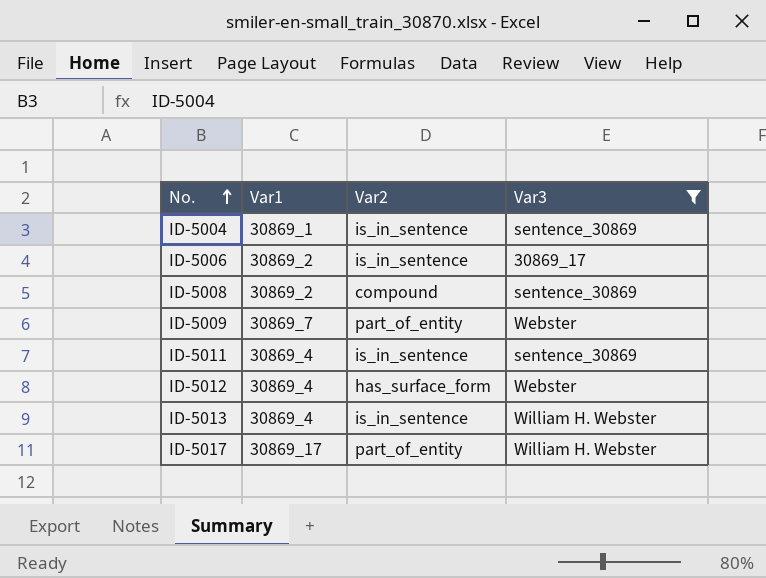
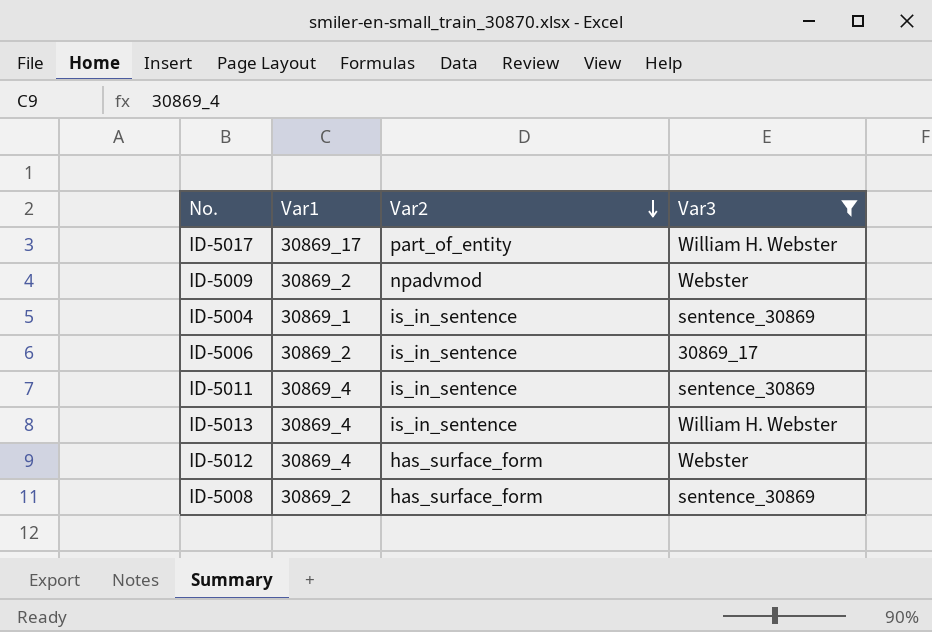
row order: No. ascending -> Var2 descending
ID-5009 | Var1: 30869_7 -> 30869_2
ID-5009 | Var2: part_of_entity -> npadvmod
ID-5008 | Var2: compound -> has_surface_form

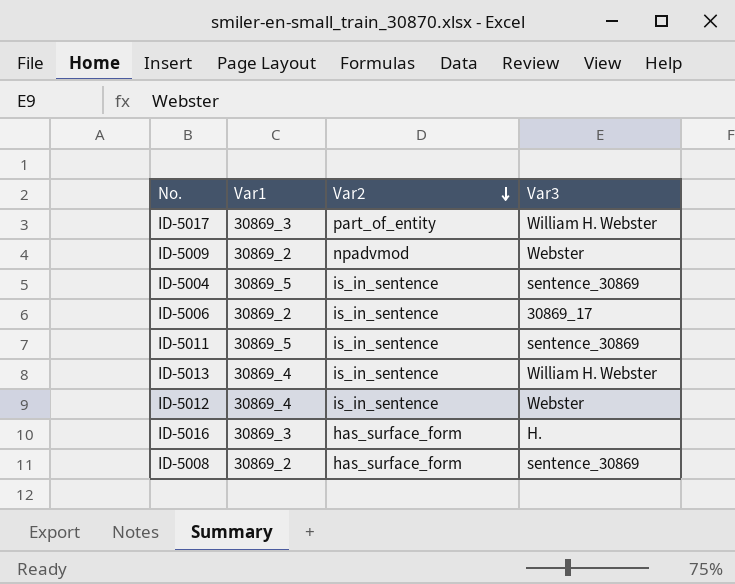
filter: Var3 != H. -> none
ID-5017 | Var1: 30869_17 -> 30869_3
ID-5004 | Var1: 30869_1 -> 30869_5
ID-5011 | Var1: 30869_4 -> 30869_5
ID-5012 | Var2: has_surface_form -> is_in_sentence

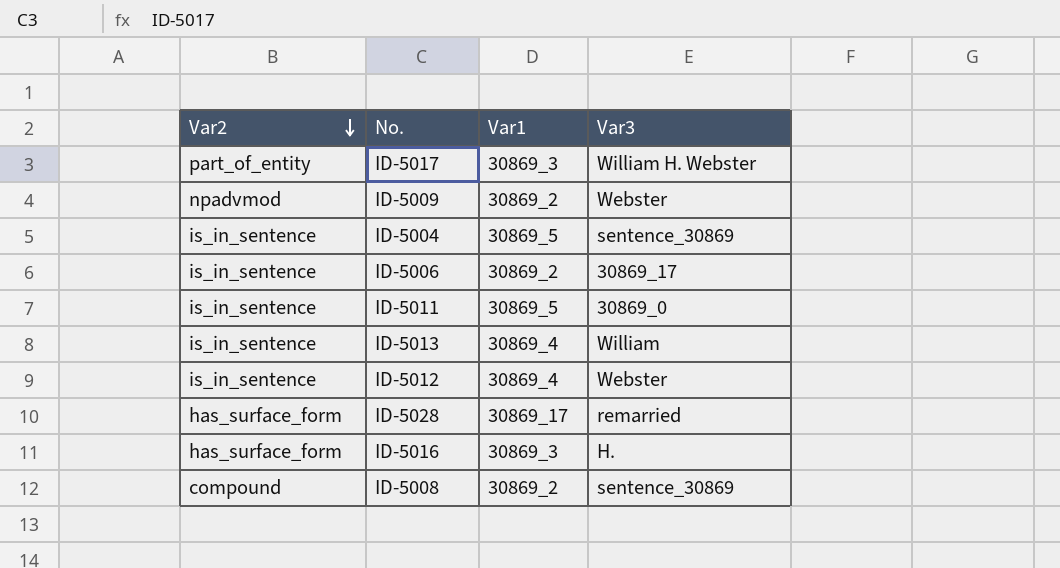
column Var2 | position: 3 -> 1
ID-5011 | Var3: sentence_30869 -> 30869_0
ID-5013 | Var3: William H. Webster -> William
row ID-5028: none -> has_surface_form | 30869_17 | remarried
ID-5008 | Var2: has_surface_form -> compound

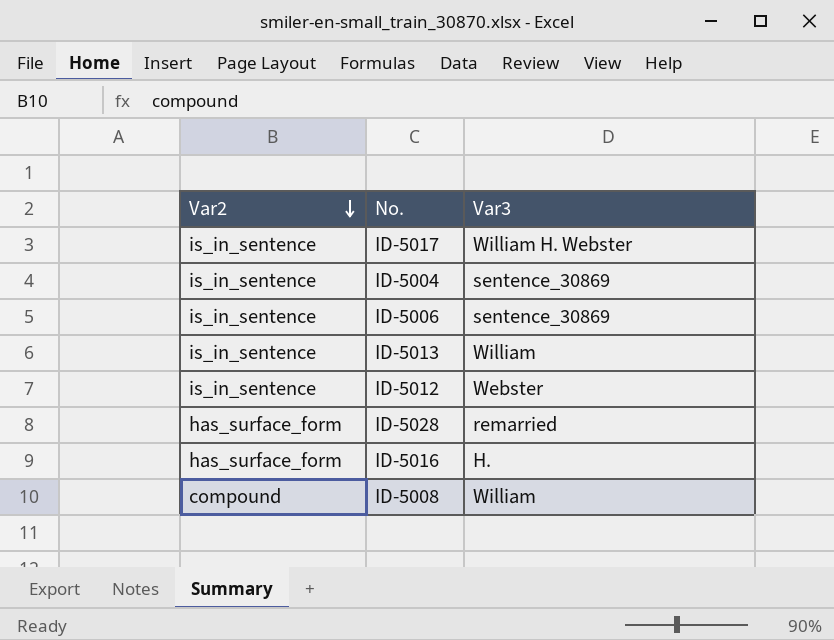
column Var1 | position: 3 -> none
row ID-5009: npadvmod | 30869_2 | Webster -> none
row ID-5011: is_in_sentence | 30869_5 | 30869_0 -> none
ID-5017 | Var2: part_of_entity -> is_in_sentence
ID-5006 | Var3: 30869_17 -> sentence_30869
ID-5008 | Var3: sentence_30869 -> William

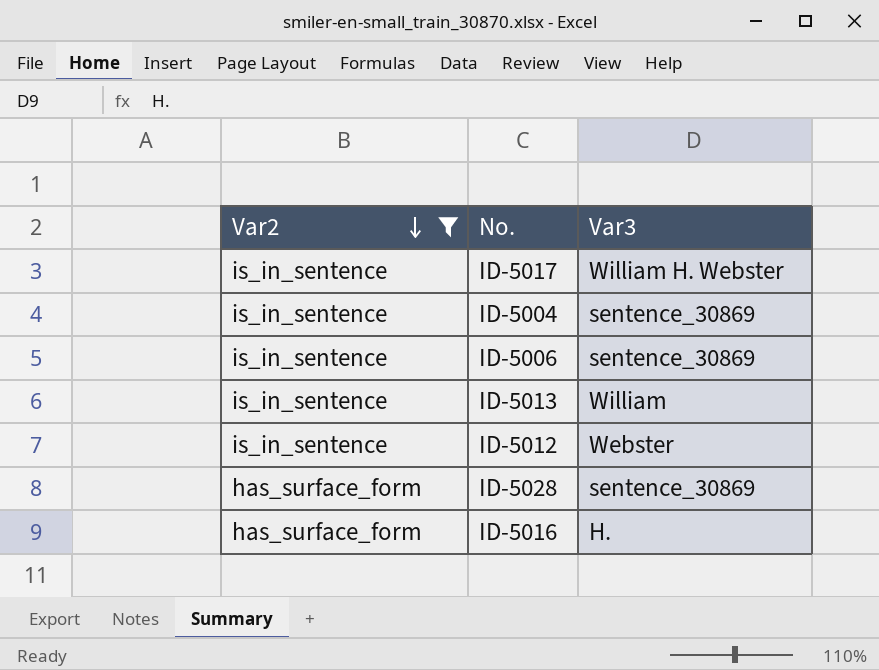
filter: none -> Var2 != compound
ID-5028 | Var3: remarried -> sentence_30869

